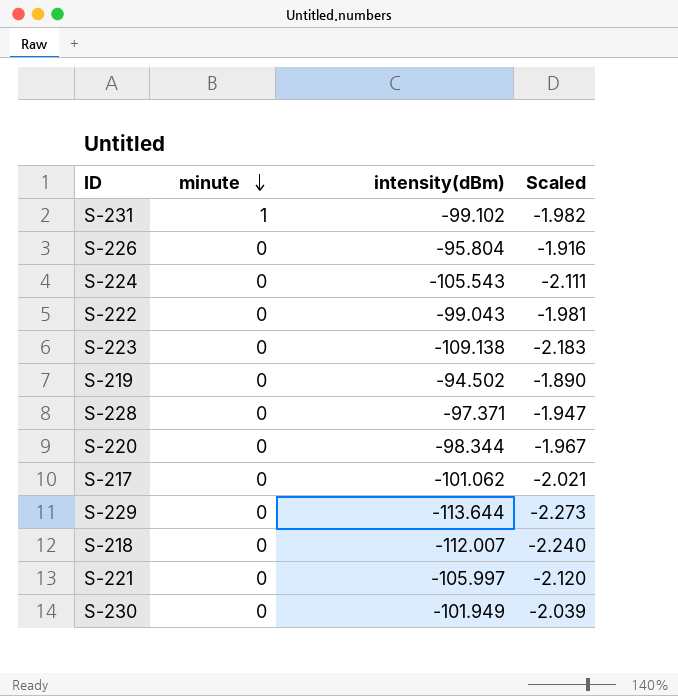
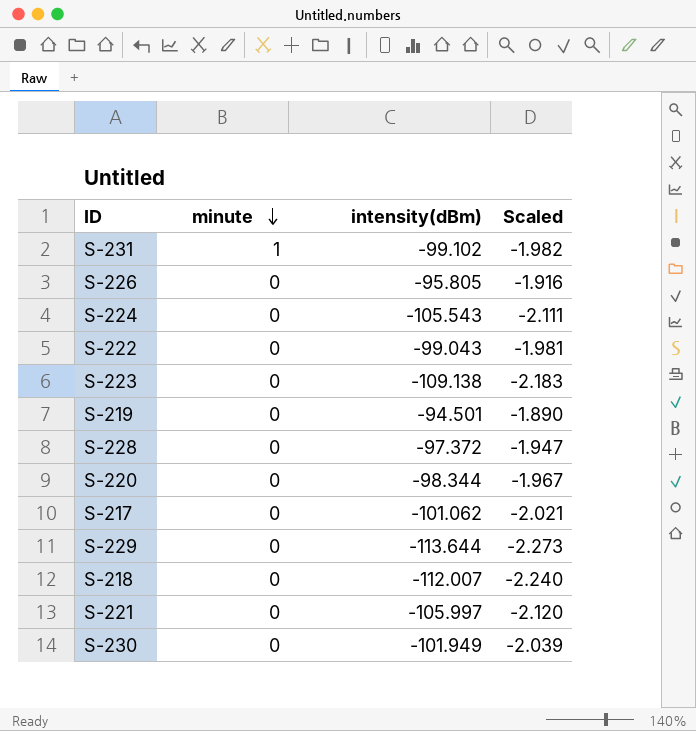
S-226 | intensity(dBm): -95.804 -> -95.805
S-219 | intensity(dBm): -94.502 -> -94.501
S-228 | intensity(dBm): -97.371 -> -97.372

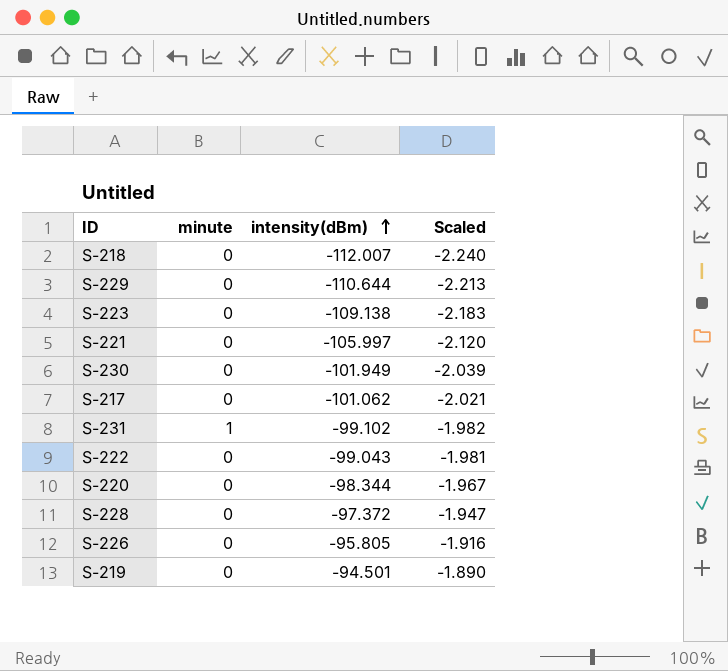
row order: minute descending -> intensity(dBm) ascending
row S-224: 0 | -105.543 | -2.111 -> none
S-229 | intensity(dBm): -113.644 -> -110.644
S-229 | Scaled: -2.273 -> -2.213

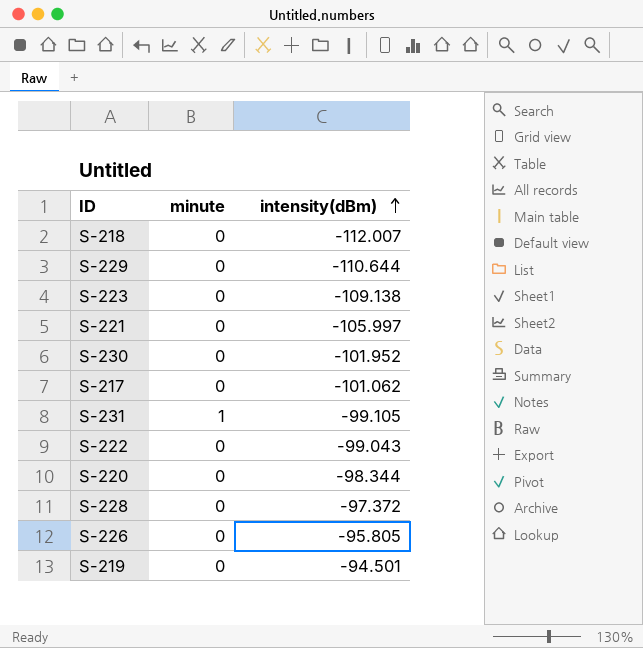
column Scaled | formula: [intensity(dBm)] * 0.02 -> none
S-230 | intensity(dBm): -101.949 -> -101.952
S-231 | intensity(dBm): -99.102 -> -99.105

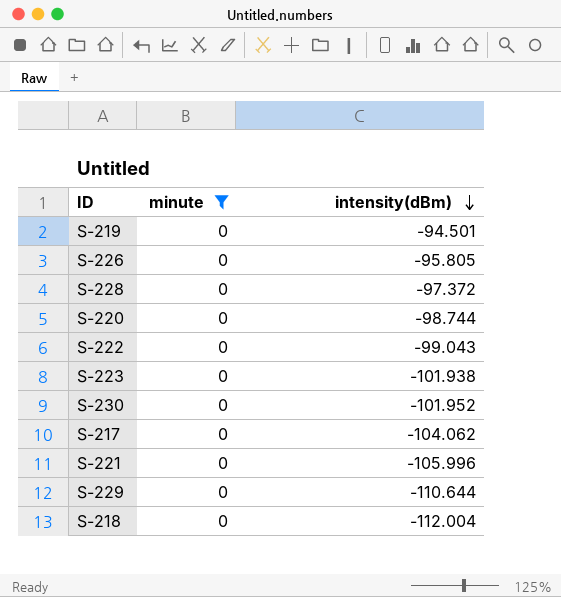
filter: none -> minute = 0
row order: intensity(dBm) ascending -> intensity(dBm) descending
S-220 | intensity(dBm): -98.344 -> -98.744
S-223 | intensity(dBm): -109.138 -> -101.938
S-217 | intensity(dBm): -101.062 -> -104.062
S-221 | intensity(dBm): -105.997 -> -105.996
S-218 | intensity(dBm): -112.007 -> -112.004

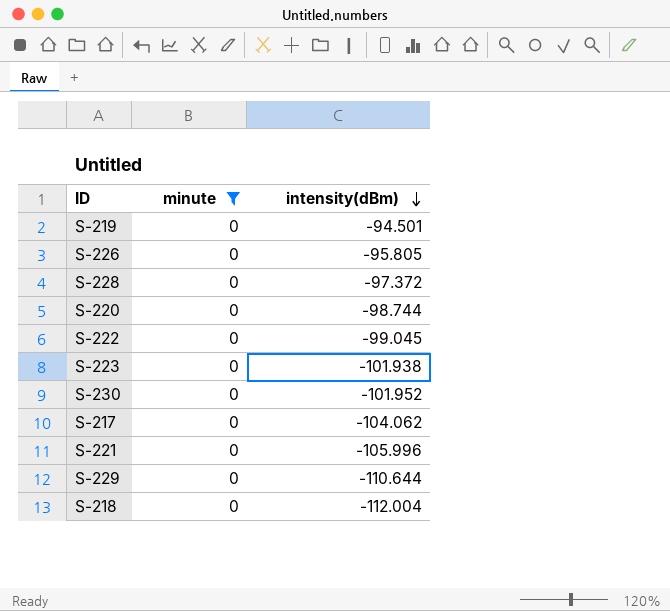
S-222 | intensity(dBm): -99.043 -> -99.045

